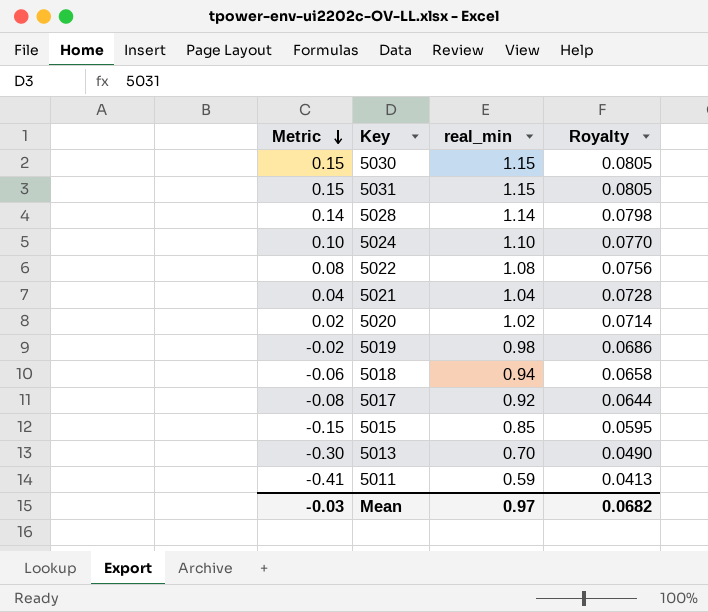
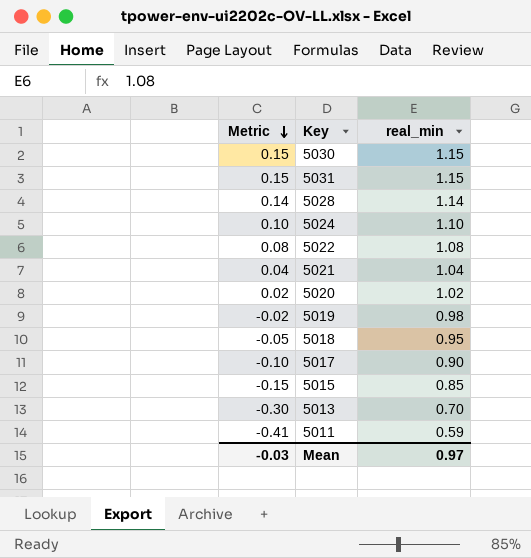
column Royalty | formula: [real_min] * 0.07 -> none
5018 | Metric: -0.06 -> -0.05
5018 | real_min: 0.94 -> 0.95
5017 | Metric: -0.08 -> -0.10
5017 | real_min: 0.92 -> 0.90

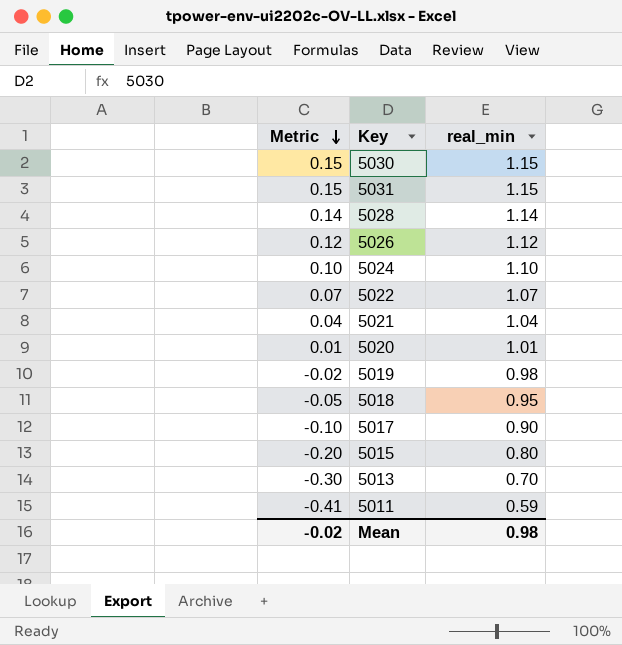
row 5026: none -> 0.12 | 1.12
5022 | Metric: 0.08 -> 0.07
5022 | real_min: 1.08 -> 1.07
5020 | Metric: 0.02 -> 0.01
5020 | real_min: 1.02 -> 1.01
5015 | Metric: -0.15 -> -0.20
5015 | real_min: 0.85 -> 0.80
Mean | Metric: -0.03 -> -0.02
Mean | real_min: 0.97 -> 0.98

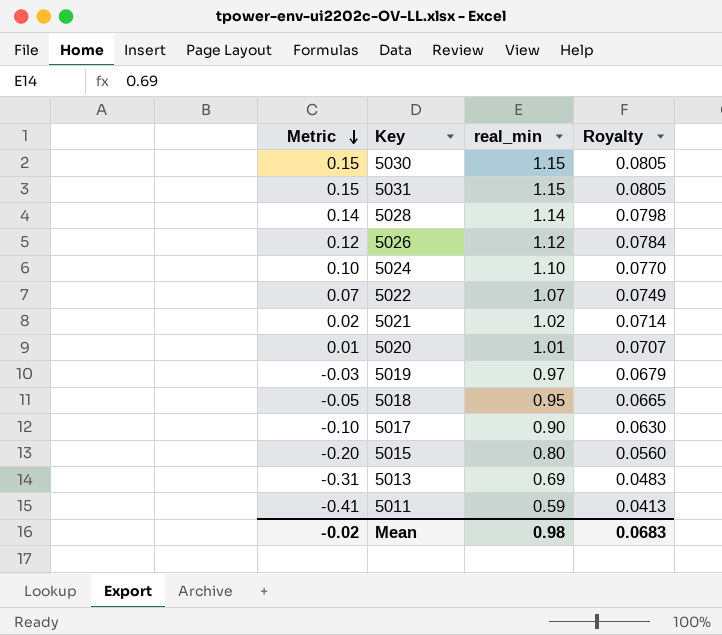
column Royalty | formula: none -> [real_min] * 0.07
5021 | Metric: 0.04 -> 0.02
5021 | real_min: 1.04 -> 1.02
5019 | Metric: -0.02 -> -0.03
5019 | real_min: 0.98 -> 0.97
5013 | Metric: -0.30 -> -0.31
5013 | real_min: 0.70 -> 0.69

